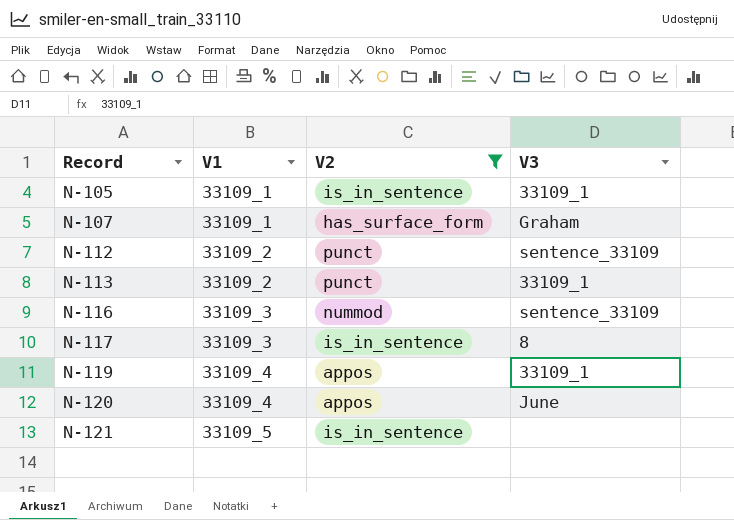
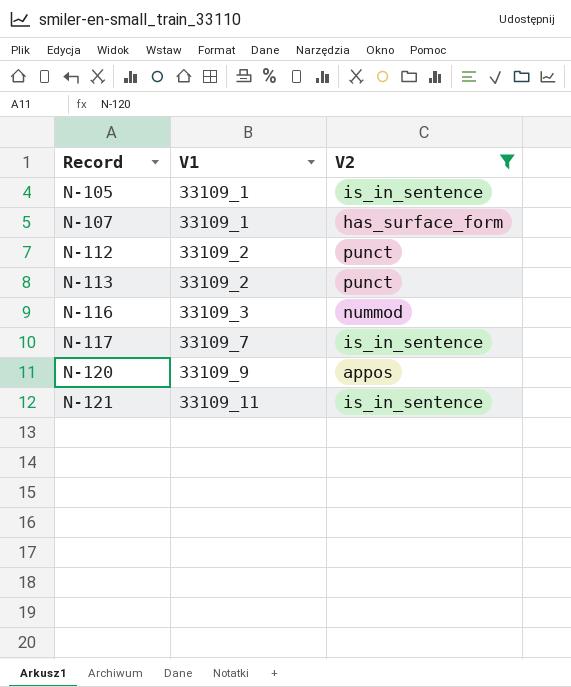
column V3 | position: 4 -> none
row N-119: 33109_4 | appos | 33109_1 -> none
N-117 | V1: 33109_3 -> 33109_7
N-120 | V1: 33109_4 -> 33109_9
N-121 | V1: 33109_5 -> 33109_11

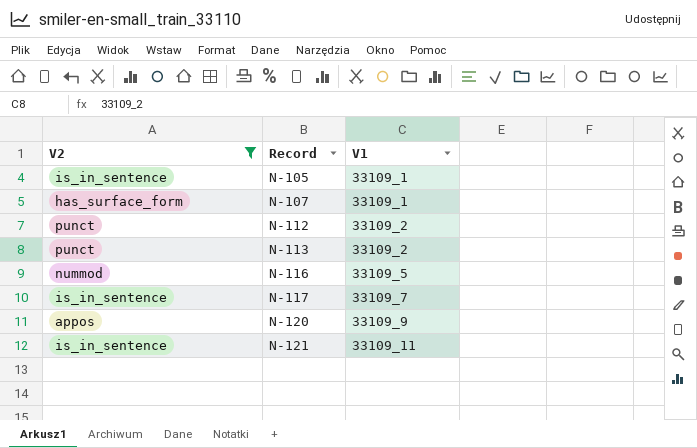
column V2 | position: 3 -> 1
N-116 | V1: 33109_3 -> 33109_5

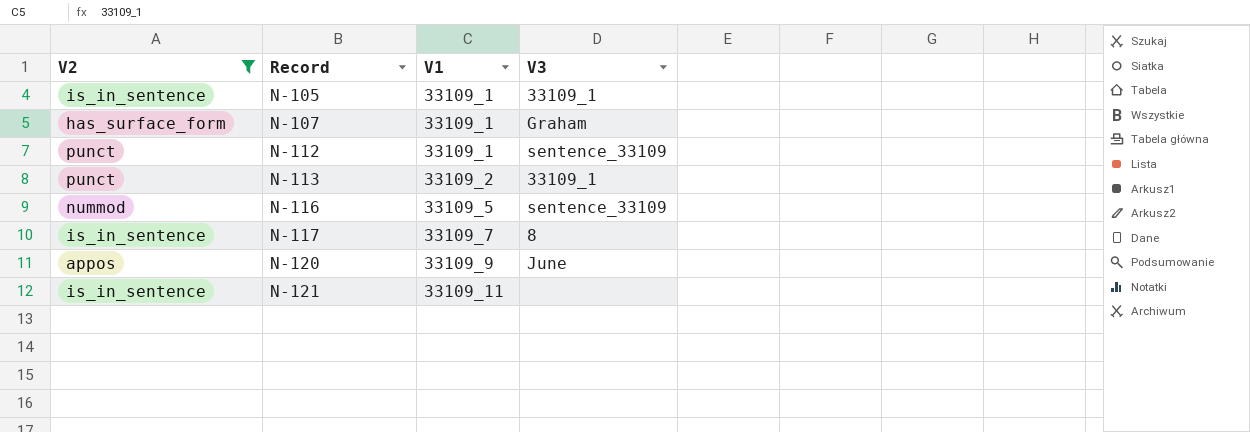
column V3 | position: none -> 4
N-112 | V1: 33109_2 -> 33109_1

